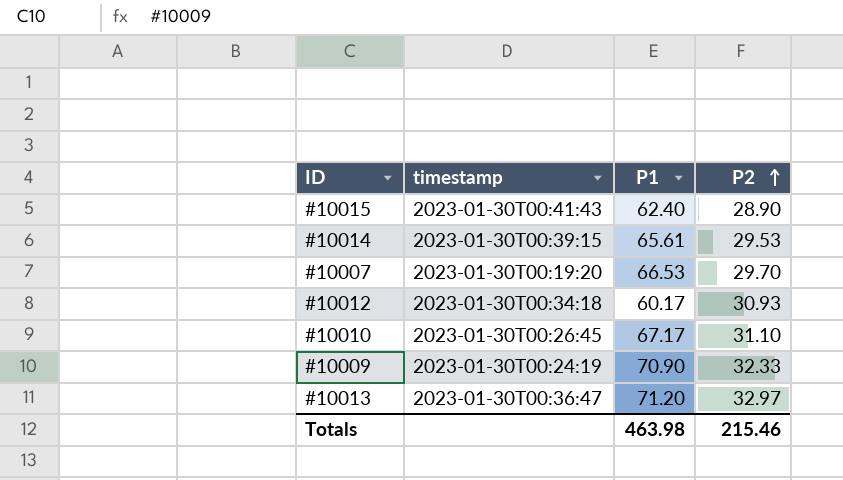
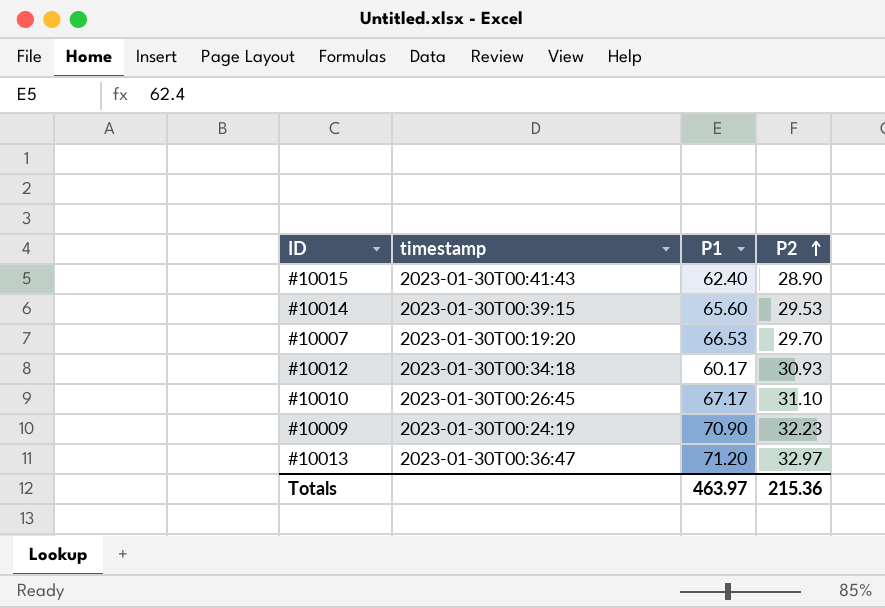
#10014 | P1: 65.61 -> 65.60
#10009 | P2: 32.33 -> 32.23
Totals | P1: 463.98 -> 463.97
Totals | P2: 215.46 -> 215.36

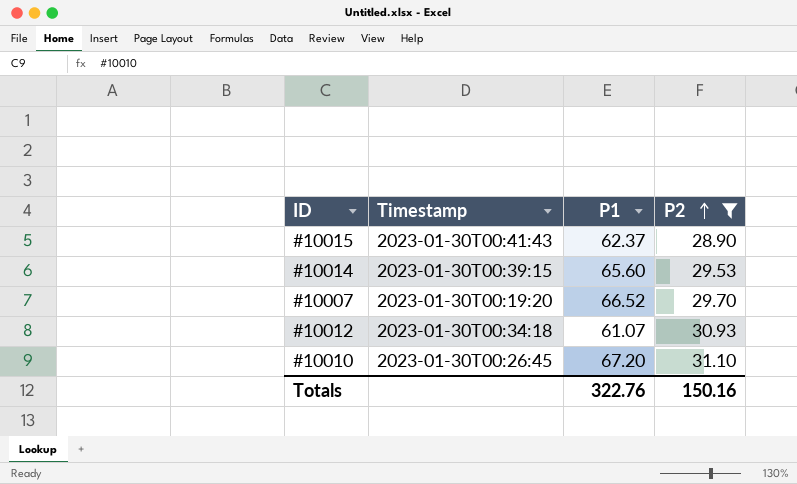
filter: none -> P2 <= 31.10
column name: timestamp -> Timestamp
#10015 | P1: 62.40 -> 62.37
#10007 | P1: 66.53 -> 66.52
#10012 | P1: 60.17 -> 61.07
#10010 | P1: 67.17 -> 67.20
Totals | P1: 463.97 -> 322.76
Totals | P2: 215.36 -> 150.16

